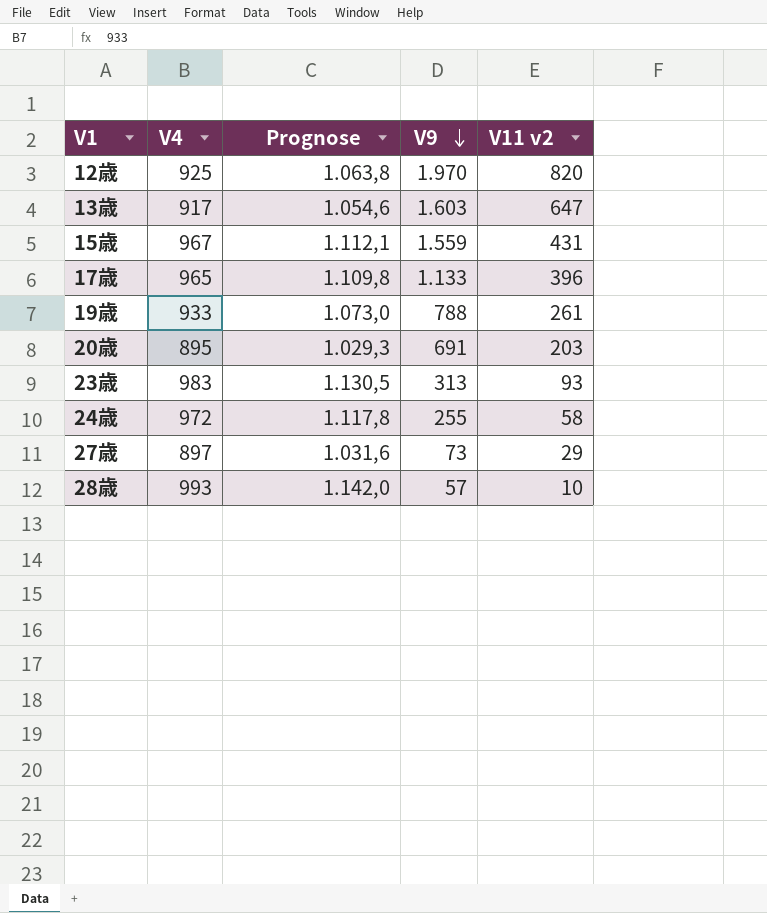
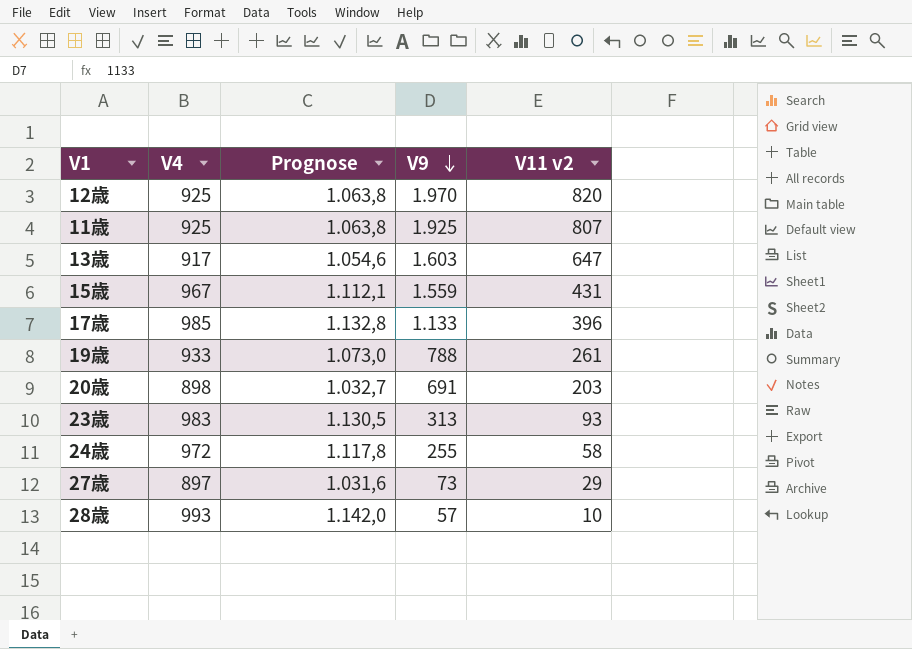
row 11歳: none -> 925 | 1.063,8 | 1.925 | 807
17歳 | V4: 965 -> 985
17歳 | Prognose: 1.109,8 -> 1.132,8
20歳 | V4: 895 -> 898
20歳 | Prognose: 1.029,3 -> 1.032,7

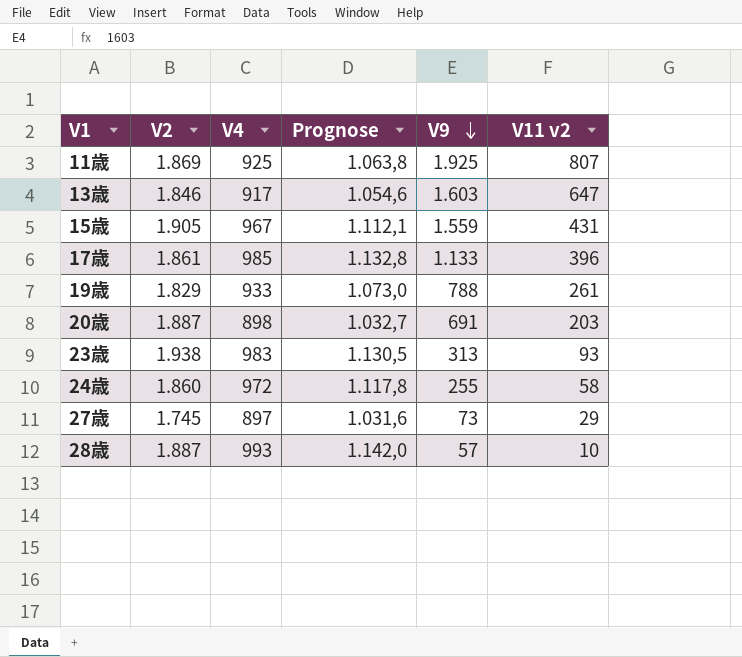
column V2 | position: none -> 2
row 12歳: 925 | 1.063,8 | 1.970 | 820 -> none

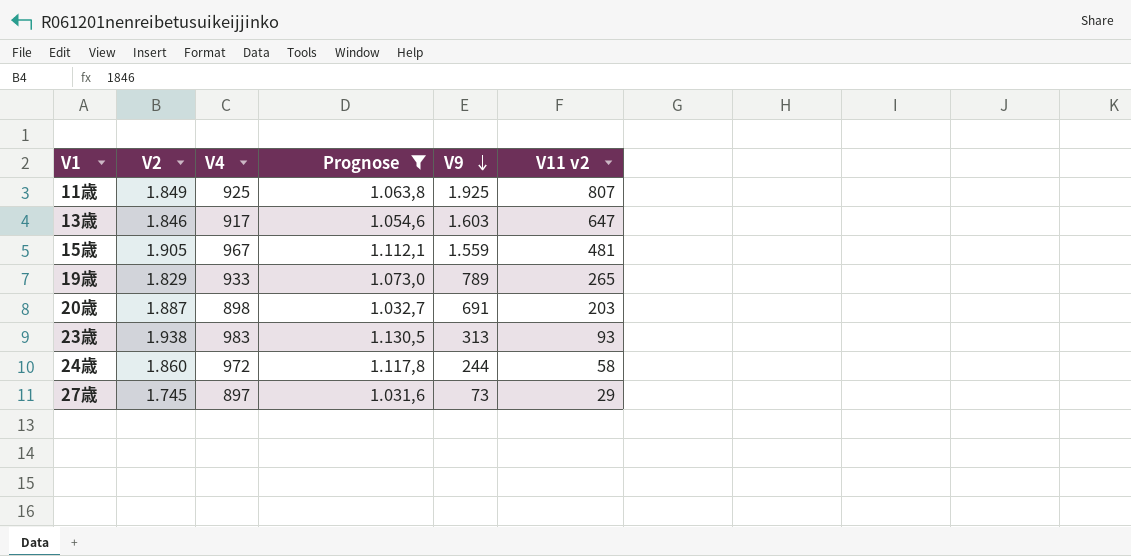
filter: none -> Prognose <= 1.130,5
11歳 | V2: 1.869 -> 1.849
15歳 | V11 v2: 431 -> 481
19歳 | V9: 788 -> 789
19歳 | V11 v2: 261 -> 265
24歳 | V9: 255 -> 244

